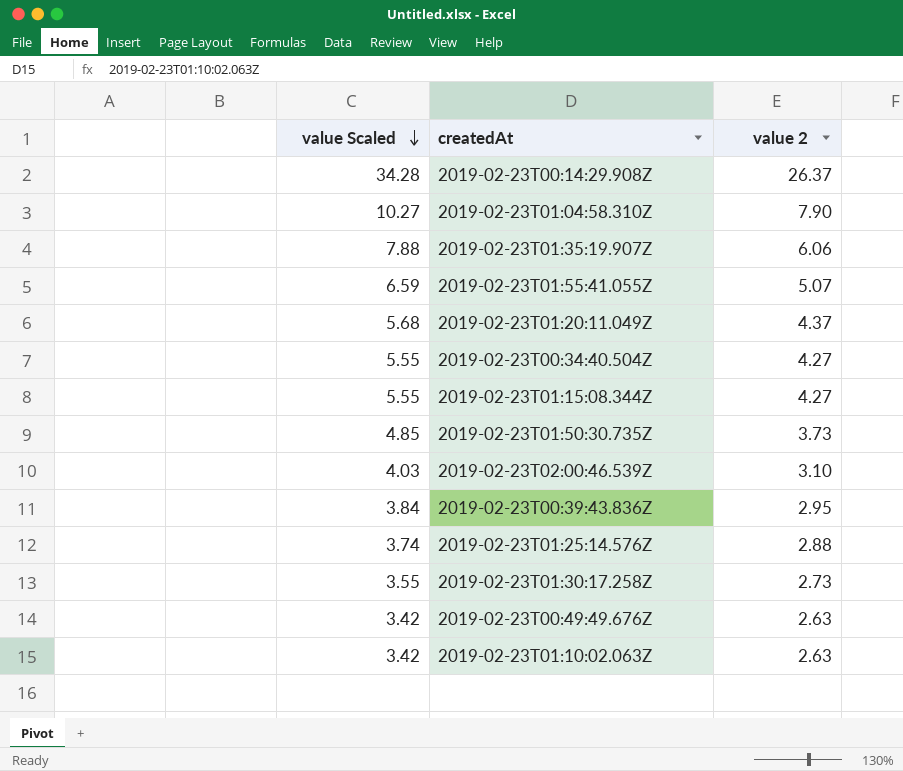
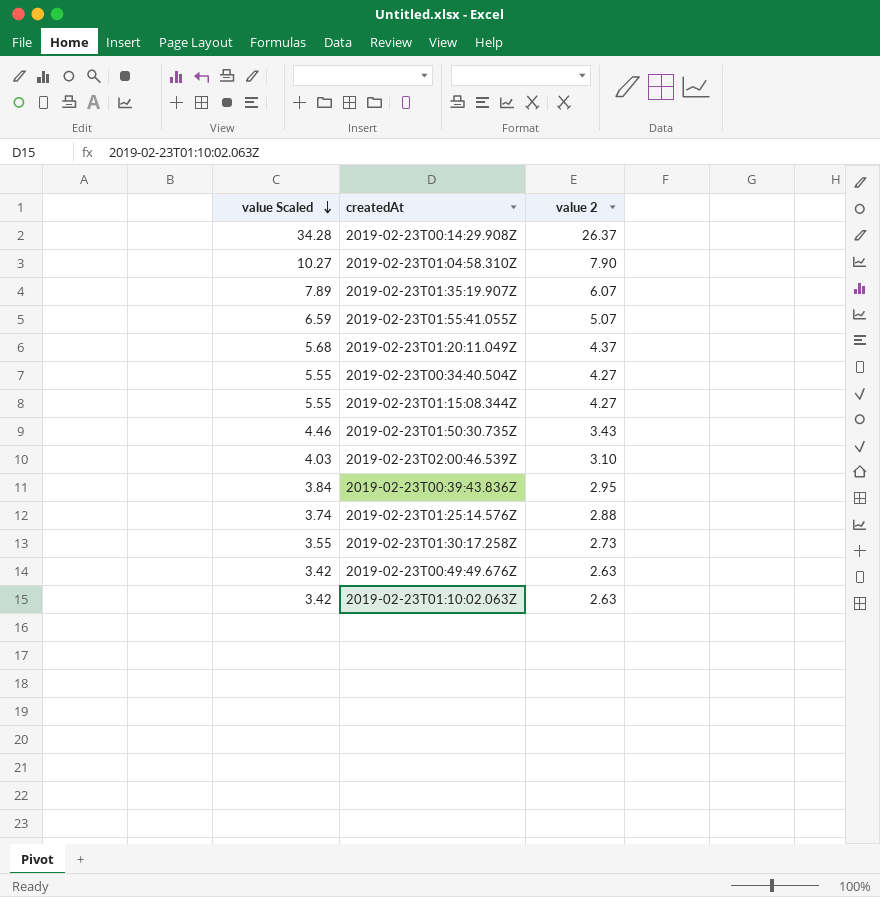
2019-02-23T01:35:19.907Z | value Scaled: 7.88 -> 7.89
2019-02-23T01:35:19.907Z | value 2: 6.06 -> 6.07
2019-02-23T01:50:30.735Z | value Scaled: 4.85 -> 4.46
2019-02-23T01:50:30.735Z | value 2: 3.73 -> 3.43

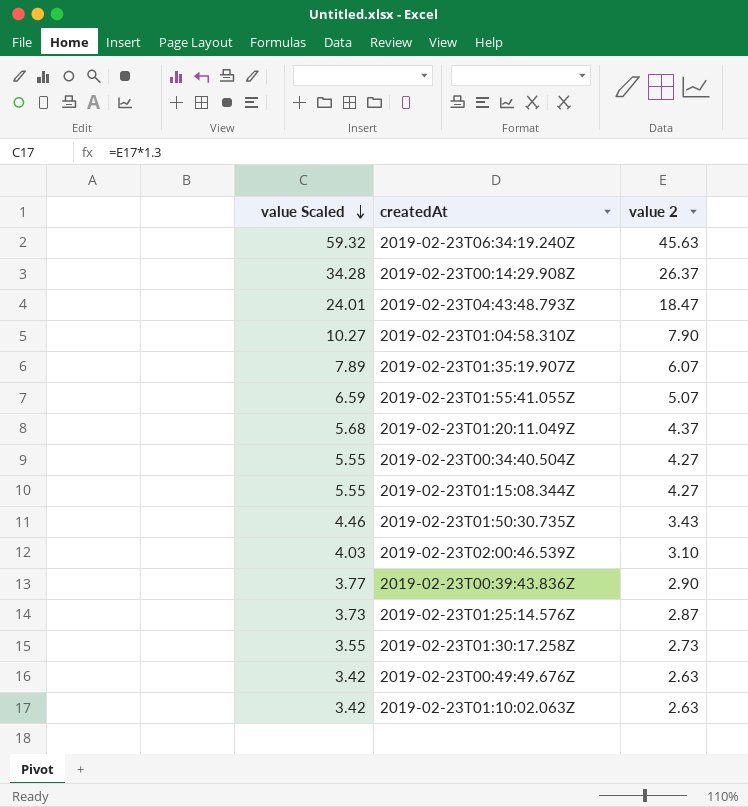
row 2019-02-23T06:34:19.240Z: none -> 59.32 | 45.63
row 2019-02-23T04:43:48.793Z: none -> 24.01 | 18.47
2019-02-23T00:39:43.836Z | value Scaled: 3.84 -> 3.77
2019-02-23T00:39:43.836Z | value 2: 2.95 -> 2.90
2019-02-23T01:25:14.576Z | value Scaled: 3.74 -> 3.73
2019-02-23T01:25:14.576Z | value 2: 2.88 -> 2.87

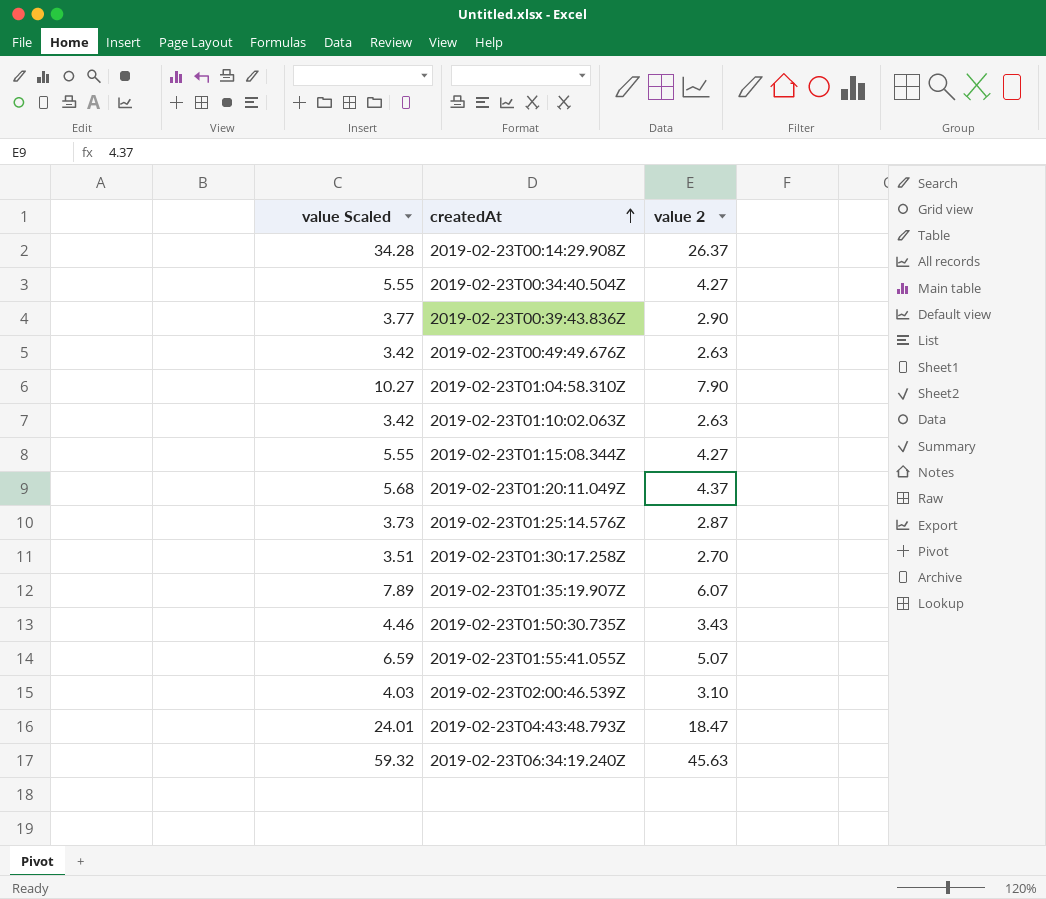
row order: value Scaled descending -> createdAt ascending
2019-02-23T01:30:17.258Z | value Scaled: 3.55 -> 3.51
2019-02-23T01:30:17.258Z | value 2: 2.73 -> 2.70

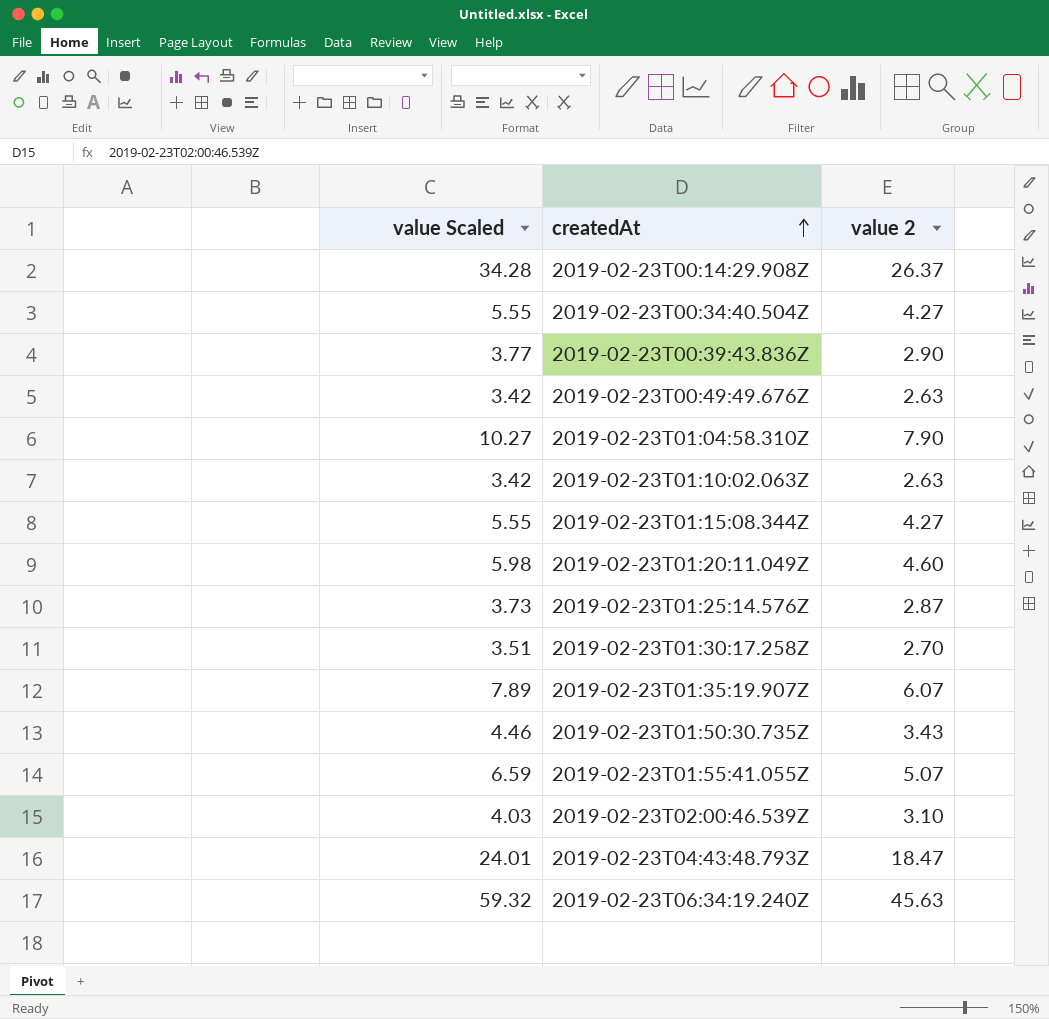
2019-02-23T01:20:11.049Z | value Scaled: 5.68 -> 5.98
2019-02-23T01:20:11.049Z | value 2: 4.37 -> 4.60

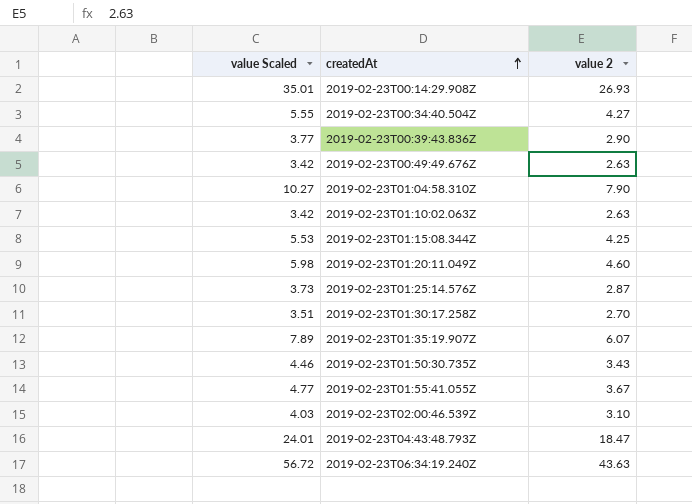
2019-02-23T00:14:29.908Z | value Scaled: 34.28 -> 35.01
2019-02-23T00:14:29.908Z | value 2: 26.37 -> 26.93
2019-02-23T01:15:08.344Z | value Scaled: 5.55 -> 5.53
2019-02-23T01:15:08.344Z | value 2: 4.27 -> 4.25
2019-02-23T01:55:41.055Z | value Scaled: 6.59 -> 4.77
2019-02-23T01:55:41.055Z | value 2: 5.07 -> 3.67
2019-02-23T06:34:19.240Z | value Scaled: 59.32 -> 56.72
2019-02-23T06:34:19.240Z | value 2: 45.63 -> 43.63

